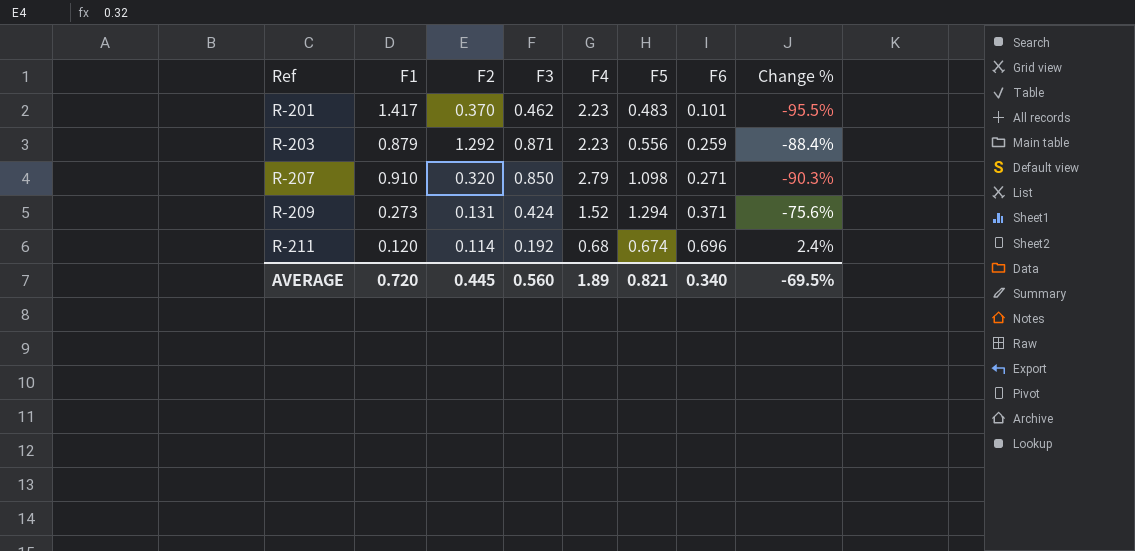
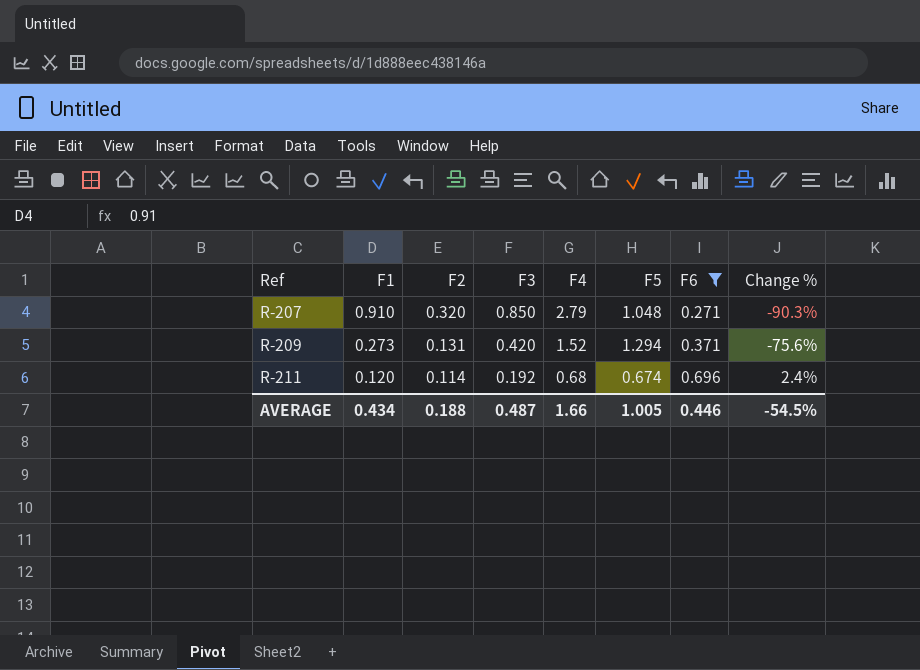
filter: none -> F6 >= 0.271
R-207 | F5: 1.098 -> 1.048
R-209 | F3: 0.424 -> 0.420
AVERAGE | F1: 0.720 -> 0.434
AVERAGE | F2: 0.445 -> 0.188
AVERAGE | F3: 0.560 -> 0.487
AVERAGE | F4: 1.89 -> 1.66
AVERAGE | F5: 0.821 -> 1.005
AVERAGE | F6: 0.340 -> 0.446
AVERAGE | Change %: -69.5% -> -54.5%

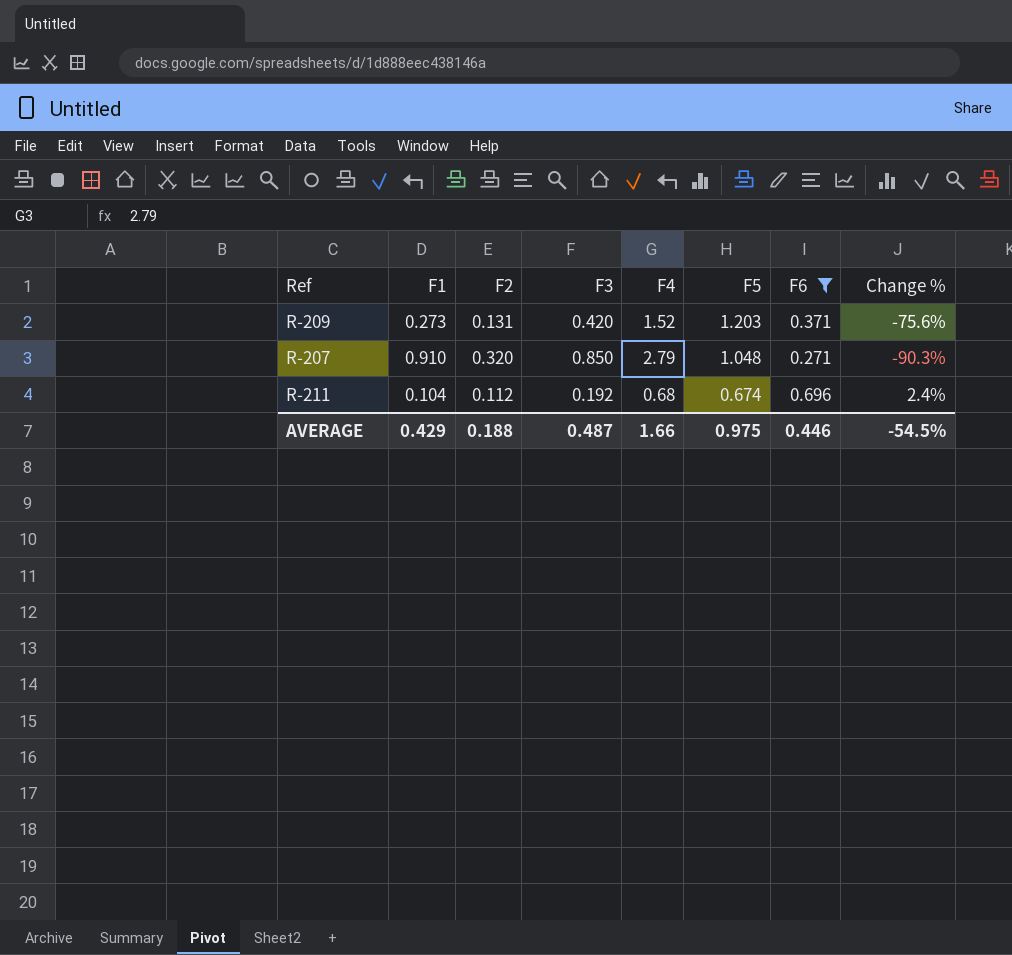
row order: Ref ascending -> F5 descending
R-209 | F5: 1.294 -> 1.203
R-211 | F1: 0.120 -> 0.104
R-211 | F2: 0.114 -> 0.112
AVERAGE | F1: 0.434 -> 0.429
AVERAGE | F5: 1.005 -> 0.975

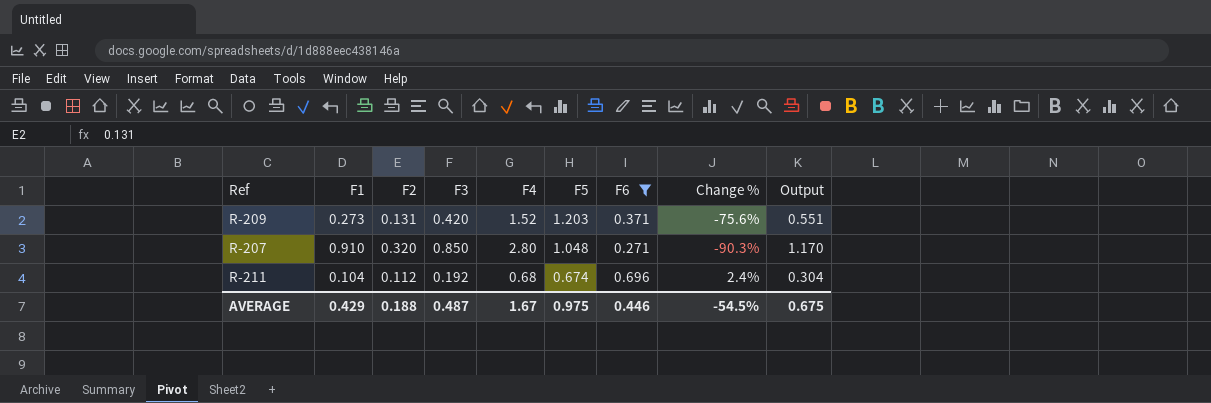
column Output | formula: none -> [F2] + [F3]
R-207 | F4: 2.79 -> 2.80
AVERAGE | F4: 1.66 -> 1.67

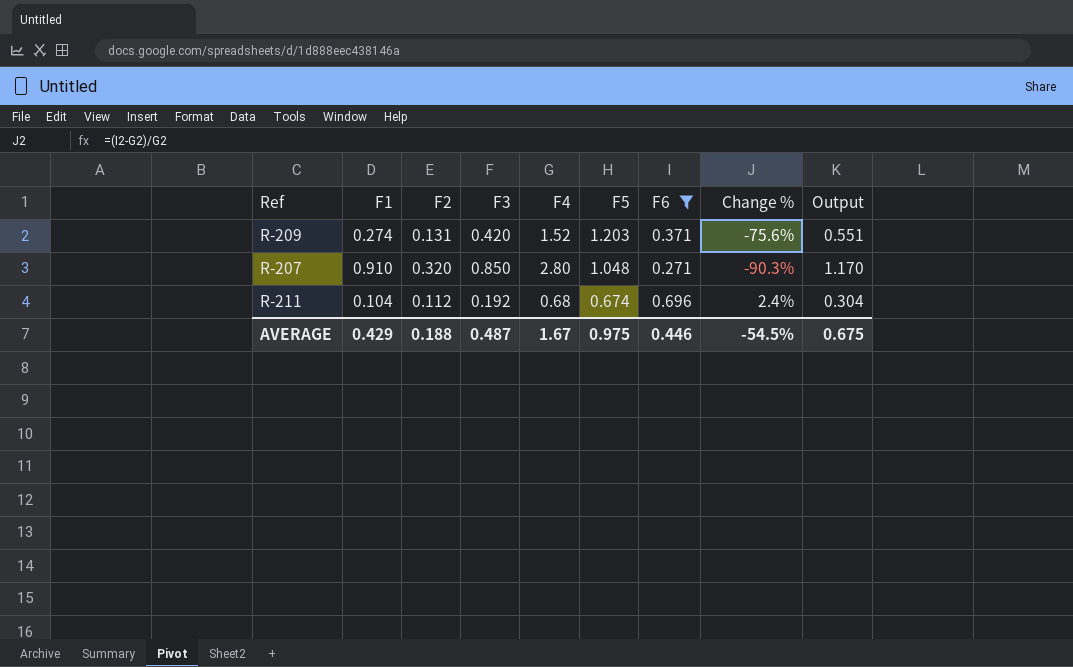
R-209 | F1: 0.273 -> 0.274

